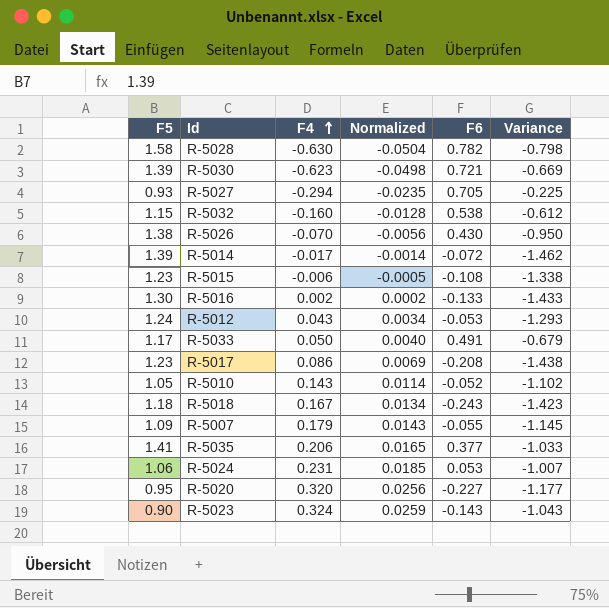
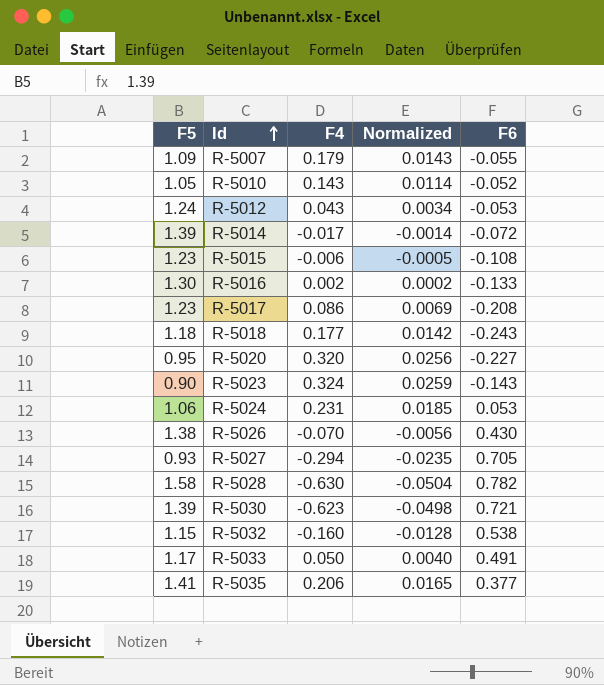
row order: F4 ascending -> Id ascending
column Variance | formula: [F6] - [F5] -> none
R-5018 | F4: 0.167 -> 0.177
R-5018 | Normalized: 0.0134 -> 0.0142

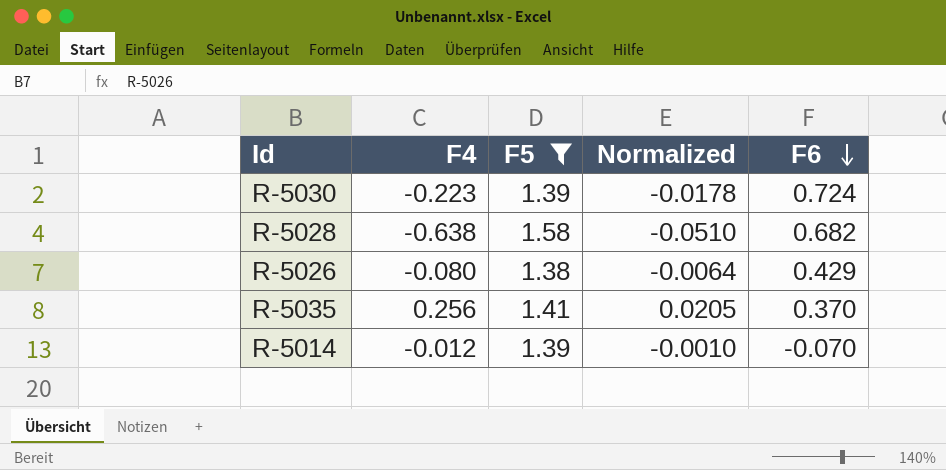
filter: none -> F5 >= 1.38
row order: Id ascending -> F6 descending
column F5 | position: 1 -> 3
R-5030 | F4: -0.623 -> -0.223
R-5030 | Normalized: -0.0498 -> -0.0178
R-5030 | F6: 0.721 -> 0.724
R-5028 | F4: -0.630 -> -0.638
R-5028 | Normalized: -0.0504 -> -0.0510
R-5028 | F6: 0.782 -> 0.682
R-5026 | F4: -0.070 -> -0.080
R-5026 | Normalized: -0.0056 -> -0.0064
R-5026 | F6: 0.430 -> 0.429
R-5035 | F4: 0.206 -> 0.256
R-5035 | Normalized: 0.0165 -> 0.0205
R-5035 | F6: 0.377 -> 0.370
R-5014 | F4: -0.017 -> -0.012
R-5014 | Normalized: -0.0014 -> -0.0010
R-5014 | F6: -0.072 -> -0.070

